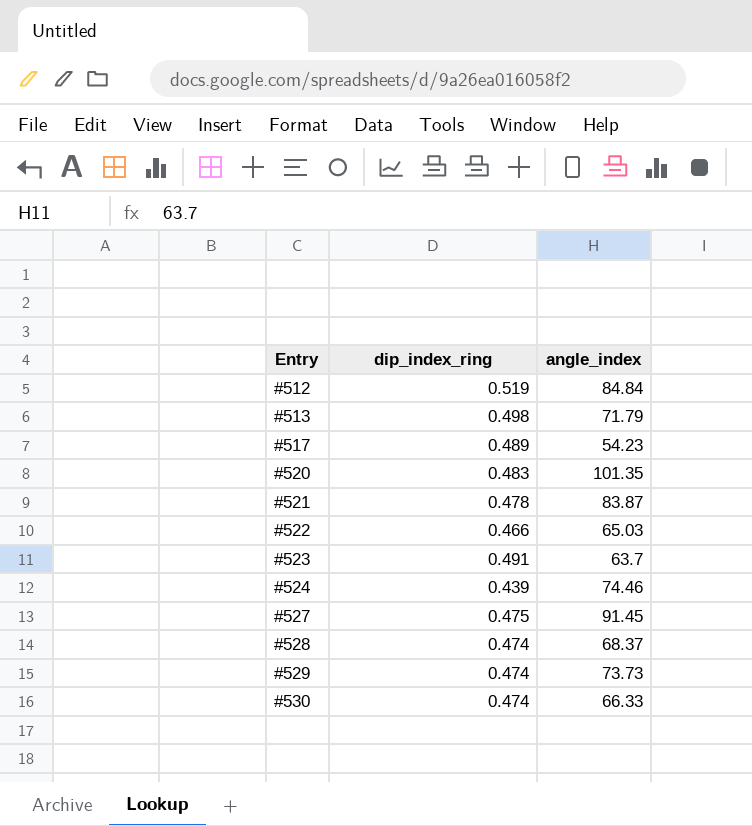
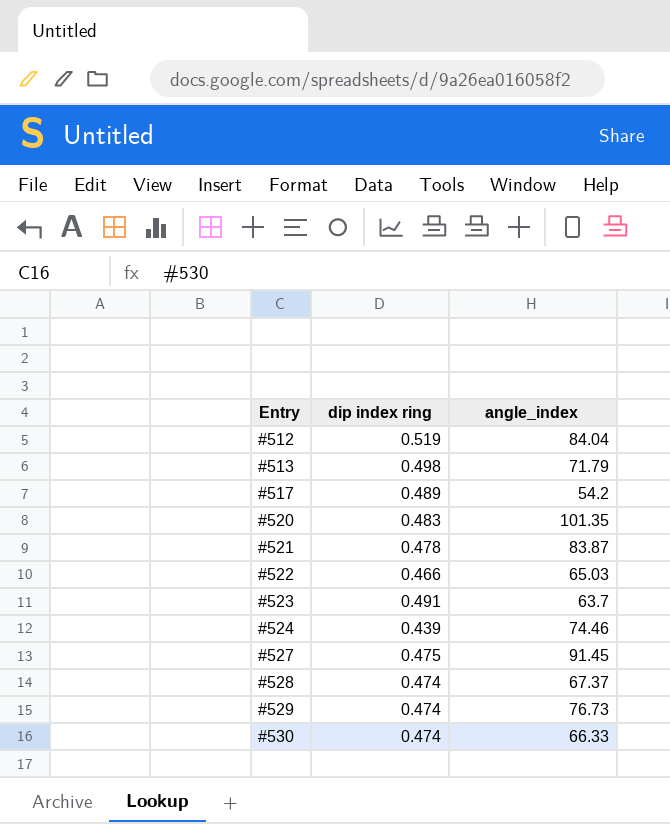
column name: dip_index_ring -> dip index ring
#512 | angle_index: 84.84 -> 84.04
#517 | angle_index: 54.23 -> 54.2
#528 | angle_index: 68.37 -> 67.37
#529 | angle_index: 73.73 -> 76.73

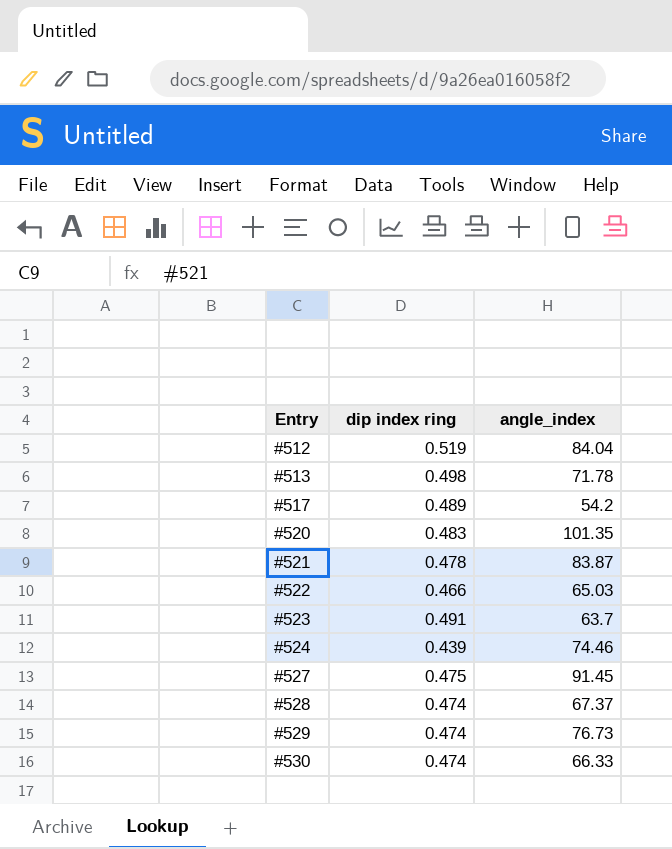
#513 | angle_index: 71.79 -> 71.78

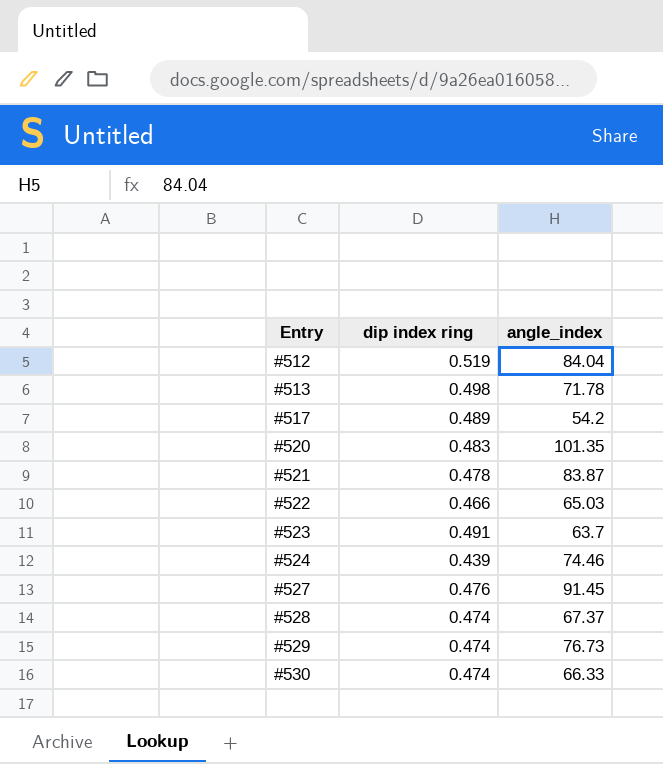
#527 | dip index ring: 0.475 -> 0.476

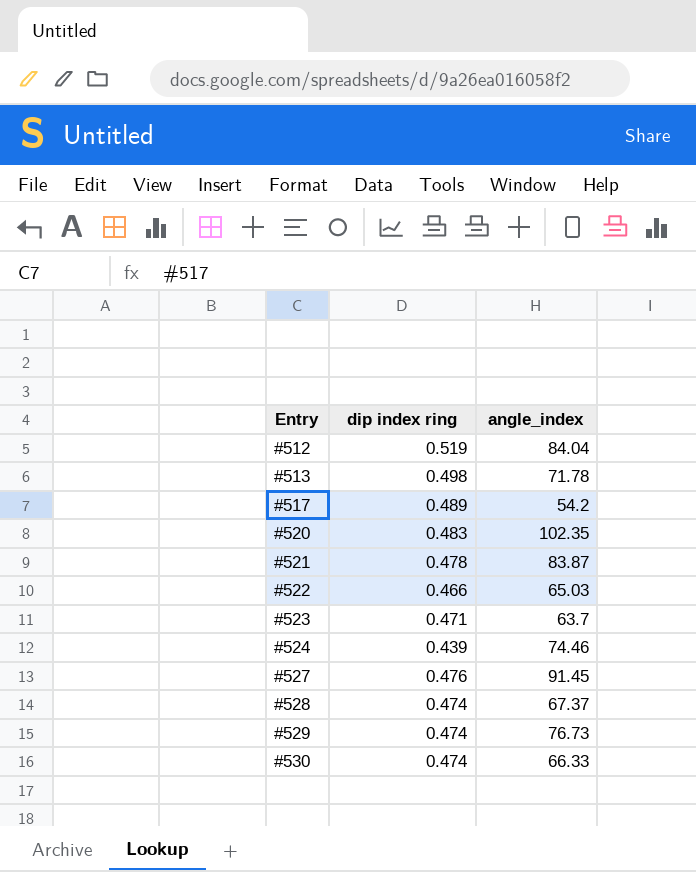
#520 | angle_index: 101.35 -> 102.35
#523 | dip index ring: 0.491 -> 0.471

